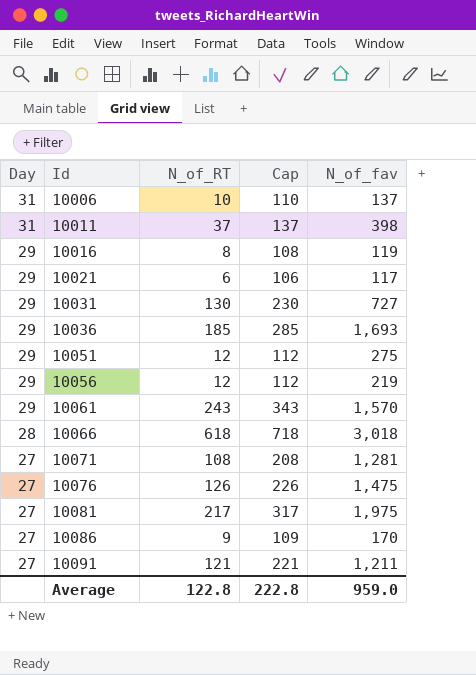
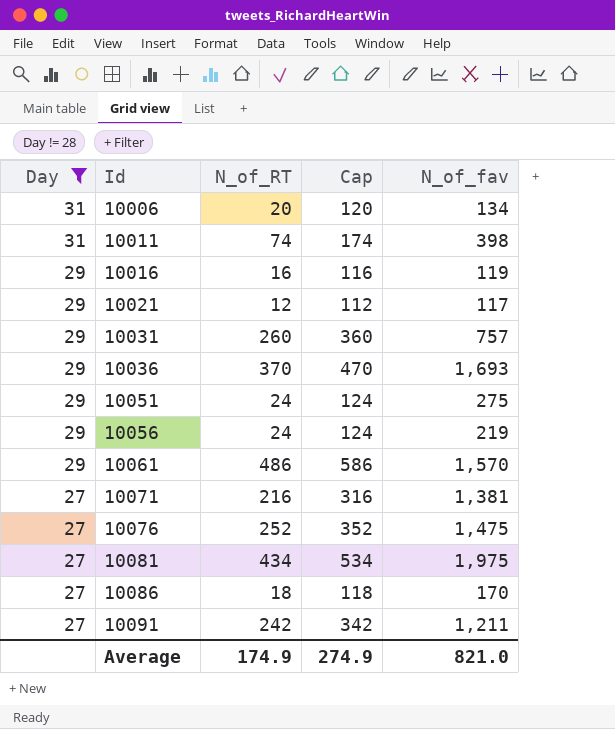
filter: none -> Day != 28
10006 | N_of_RT: 10 -> 20
10006 | Cap: 110 -> 120
10006 | N_of_fav: 137 -> 134
10011 | N_of_RT: 37 -> 74
10011 | Cap: 137 -> 174
10016 | N_of_RT: 8 -> 16
10016 | Cap: 108 -> 116
10021 | N_of_RT: 6 -> 12
10021 | Cap: 106 -> 112
10031 | N_of_RT: 130 -> 260
10031 | Cap: 230 -> 360
10031 | N_of_fav: 727 -> 757
10036 | N_of_RT: 185 -> 370
10036 | Cap: 285 -> 470
10051 | N_of_RT: 12 -> 24
10051 | Cap: 112 -> 124
10056 | N_of_RT: 12 -> 24
10056 | Cap: 112 -> 124
10061 | N_of_RT: 243 -> 486
10061 | Cap: 343 -> 586
10071 | N_of_RT: 108 -> 216
10071 | Cap: 208 -> 316
10071 | N_of_fav: 1,281 -> 1,381
10076 | N_of_RT: 126 -> 252
10076 | Cap: 226 -> 352
10081 | N_of_RT: 217 -> 434
10081 | Cap: 317 -> 534
10086 | N_of_RT: 9 -> 18
10086 | Cap: 109 -> 118
10091 | N_of_RT: 121 -> 242
10091 | Cap: 221 -> 342
Average | N_of_RT: 122.8 -> 174.9
Average | Cap: 222.8 -> 274.9
Average | N_of_fav: 959.0 -> 821.0

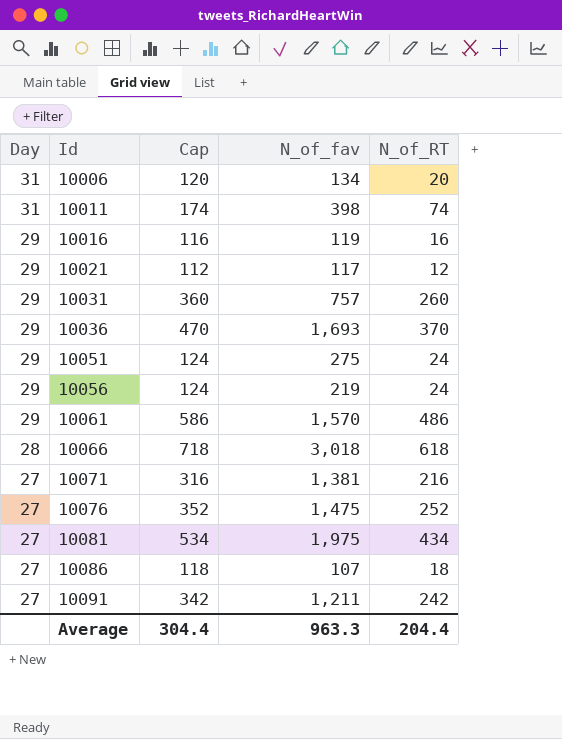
filter: Day != 28 -> none
column N_of_RT | position: 3 -> 5
10086 | N_of_fav: 170 -> 107
Average | Cap: 274.9 -> 304.4
Average | N_of_fav: 821.0 -> 963.3
Average | N_of_RT: 174.9 -> 204.4

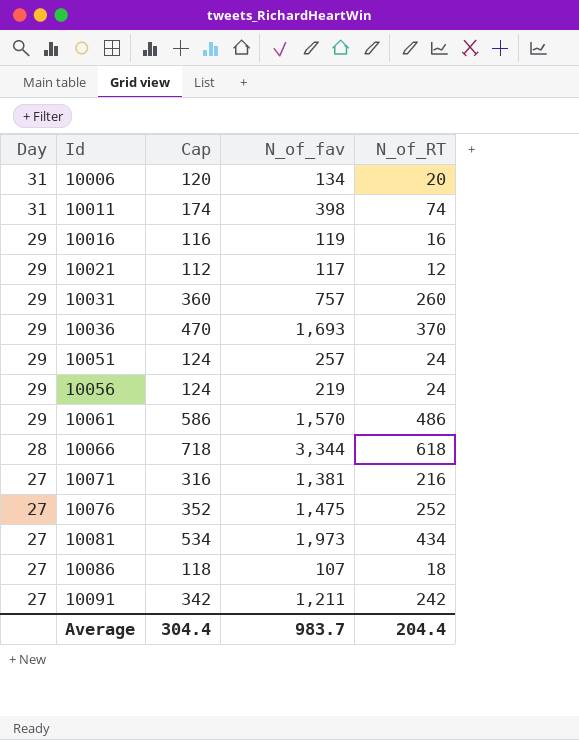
10051 | N_of_fav: 275 -> 257
10066 | N_of_fav: 3,018 -> 3,344
10081 | N_of_fav: 1,975 -> 1,973
Average | N_of_fav: 963.3 -> 983.7

